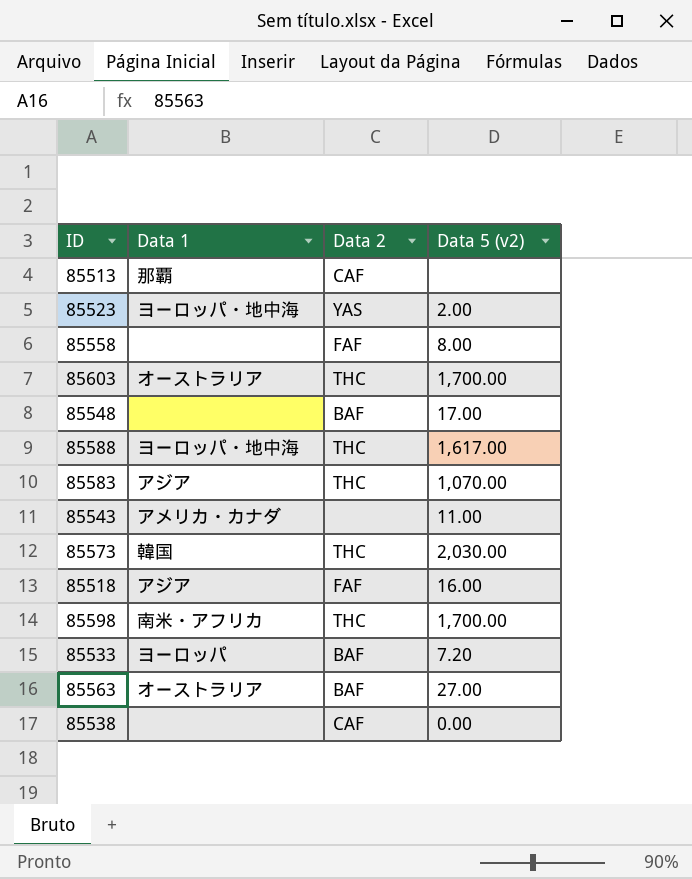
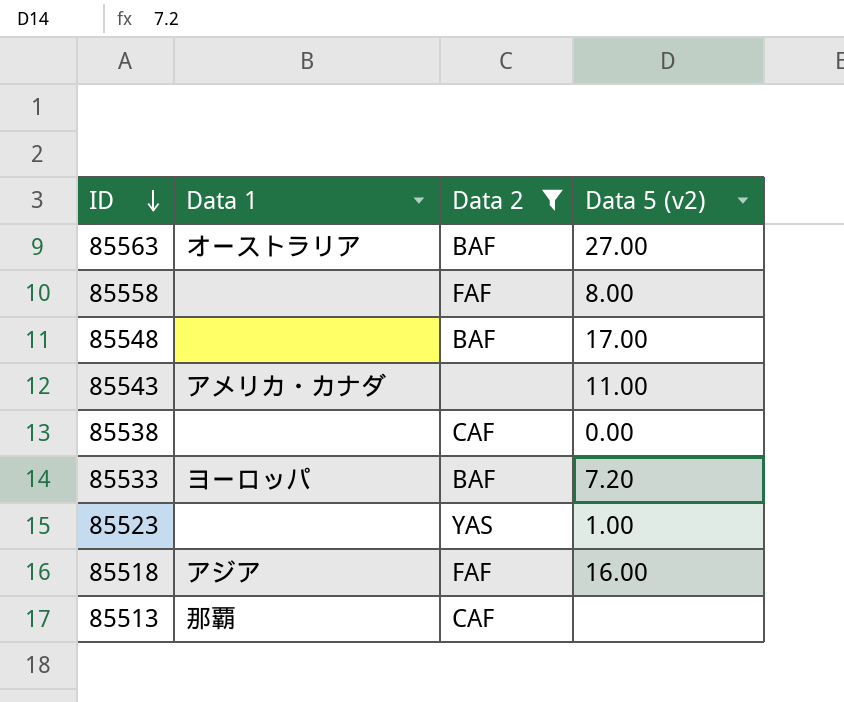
filter: none -> Data 2 != THC
row order: none -> ID descending
85523 | Data 1: ヨーロッパ・地中海 -> none
85523 | Data 5 (v2): 2.00 -> 1.00

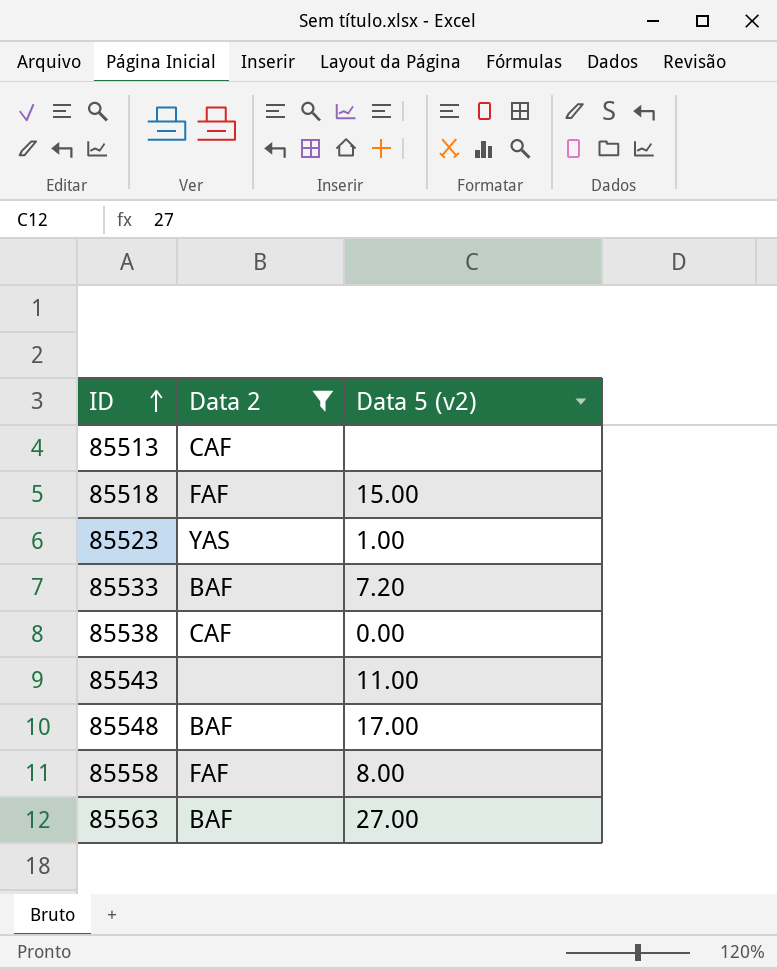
row order: ID descending -> ID ascending
column Data 1 | position: 2 -> none
85518 | Data 5 (v2): 16.00 -> 15.00

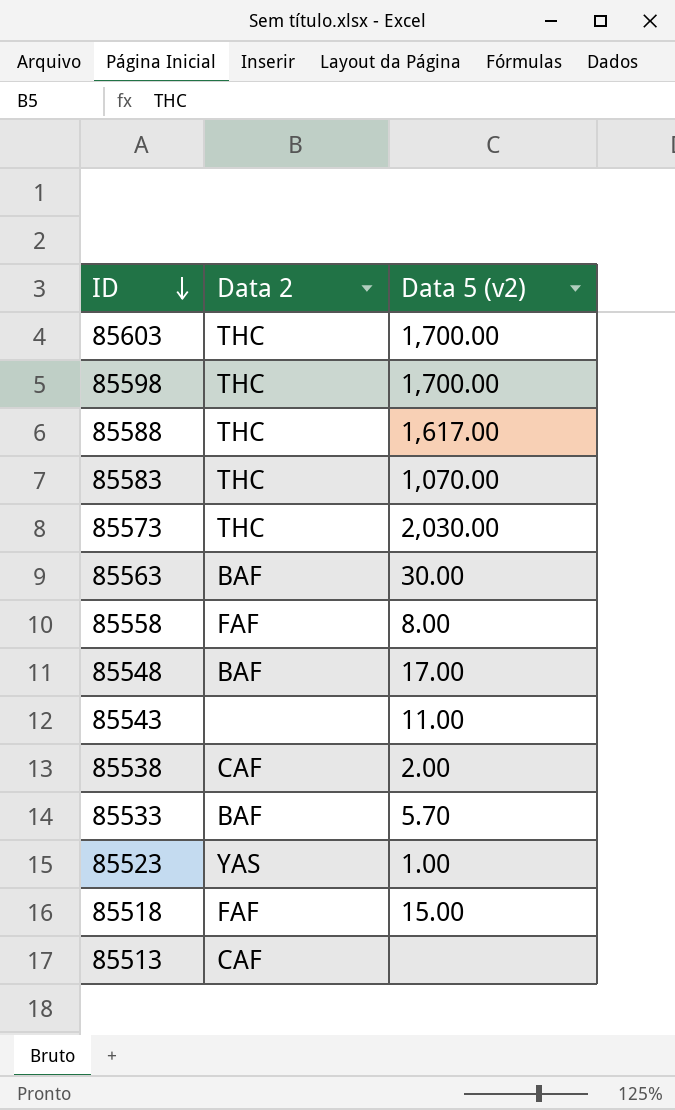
filter: Data 2 != THC -> none
row order: ID ascending -> ID descending
85563 | Data 5 (v2): 27.00 -> 30.00
85538 | Data 5 (v2): 0.00 -> 2.00
85533 | Data 5 (v2): 7.20 -> 5.70

